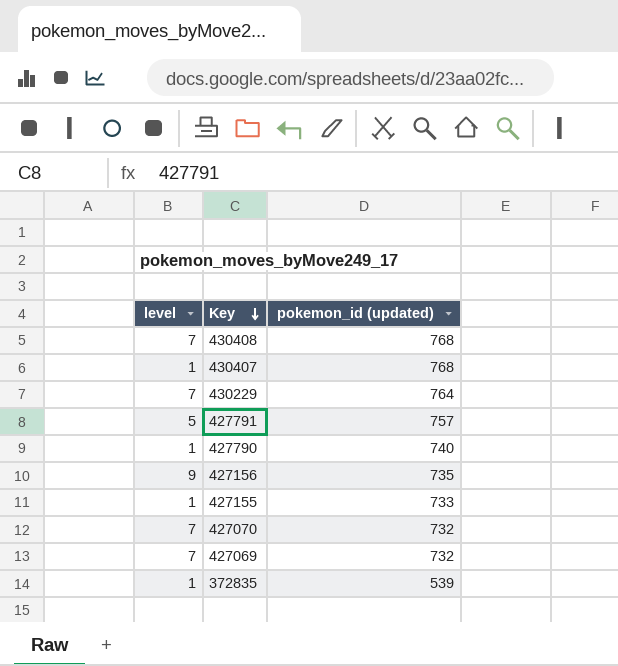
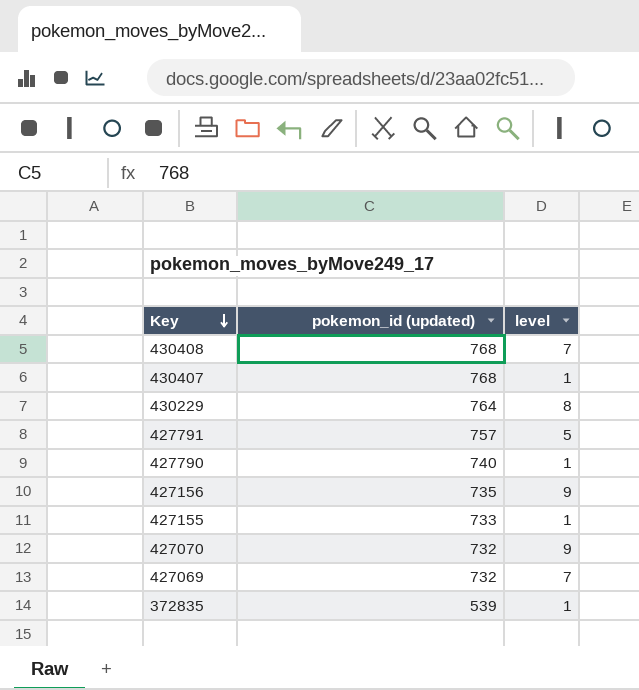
column level | position: 1 -> 3
430229 | level: 7 -> 8
427070 | level: 7 -> 9

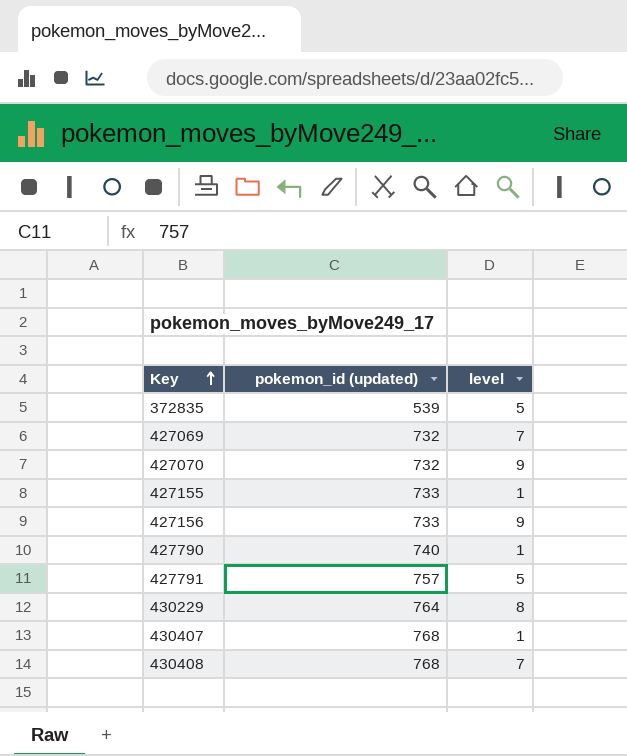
row order: Key descending -> Key ascending
372835 | level: 1 -> 5
427156 | pokemon_id (updated): 735 -> 733

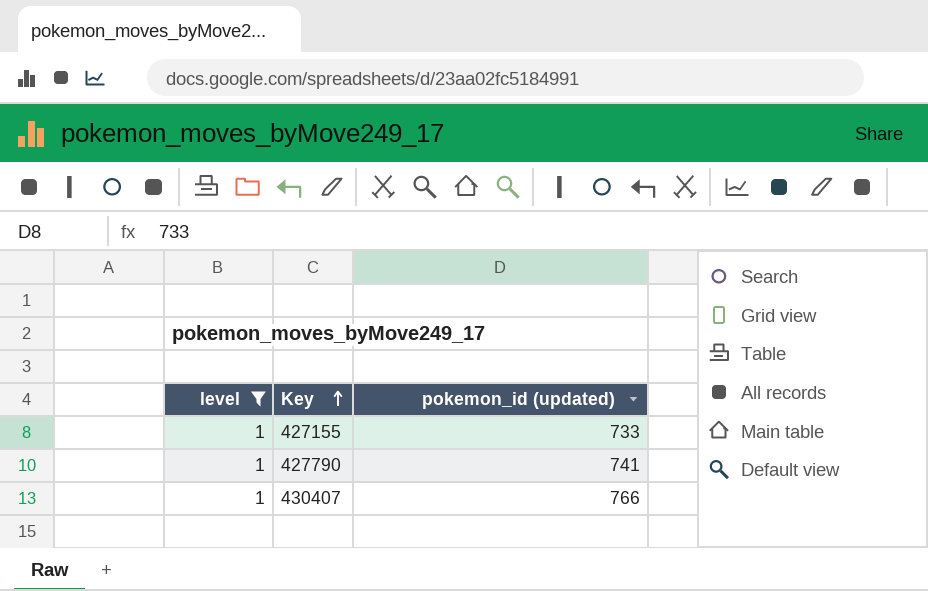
filter: none -> level = 1
column level | position: 3 -> 1
427790 | pokemon_id (updated): 740 -> 741
430407 | pokemon_id (updated): 768 -> 766

